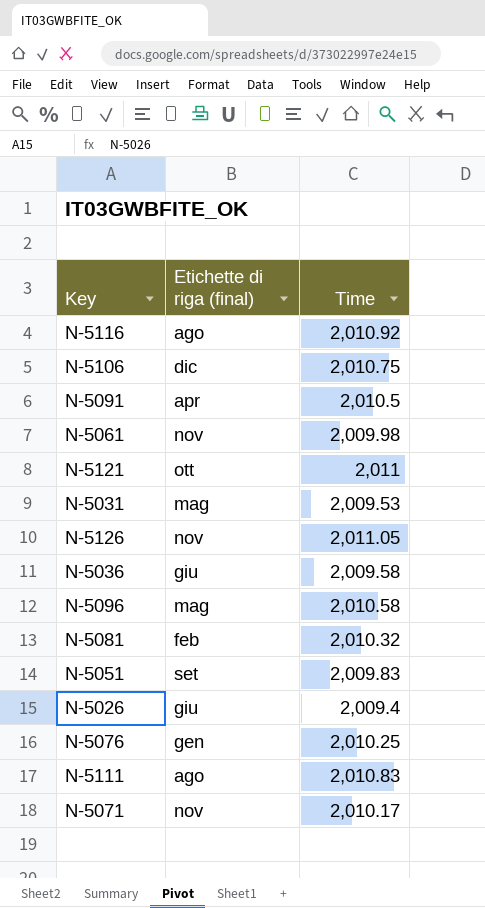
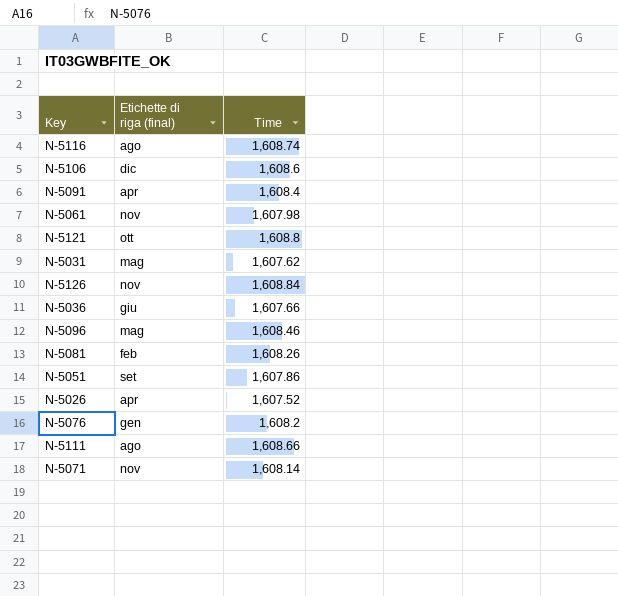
N-5116 | Time: 2,010.92 -> 1,608.74
N-5106 | Time: 2,010.75 -> 1,608.6
N-5091 | Time: 2,010.5 -> 1,608.4
N-5061 | Time: 2,009.98 -> 1,607.98
N-5121 | Time: 2,011 -> 1,608.8
N-5031 | Time: 2,009.53 -> 1,607.62
N-5126 | Time: 2,011.05 -> 1,608.84
N-5036 | Time: 2,009.58 -> 1,607.66
N-5096 | Time: 2,010.58 -> 1,608.46
N-5081 | Time: 2,010.32 -> 1,608.26
N-5051 | Time: 2,009.83 -> 1,607.86
N-5026 | Etichette di riga (final): giu -> apr
N-5026 | Time: 2,009.4 -> 1,607.52
N-5076 | Time: 2,010.25 -> 1,608.2
N-5111 | Time: 2,010.83 -> 1,608.66
N-5071 | Time: 2,010.17 -> 1,608.14

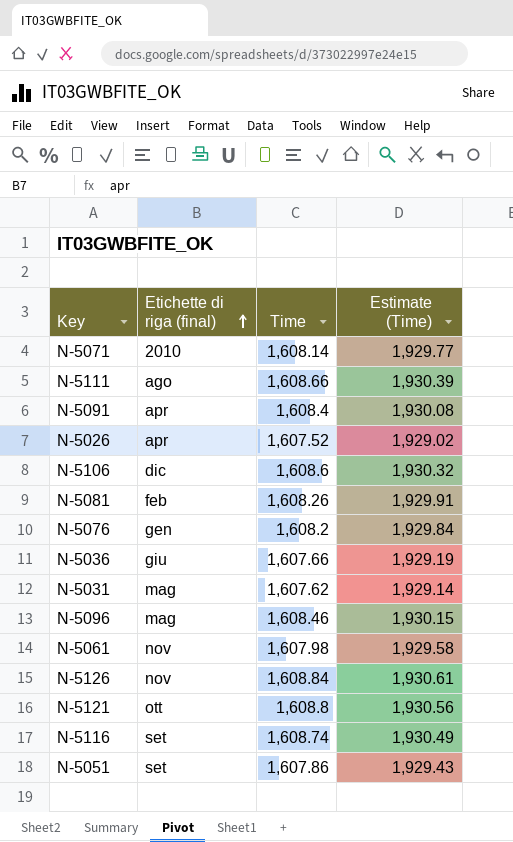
row order: none -> Etichette di riga (final) ascending
column Estimate (Time) | formula: none -> [Time] * 1.2
N-5071 | Etichette di riga (final): nov -> 2010
N-5116 | Etichette di riga (final): ago -> set

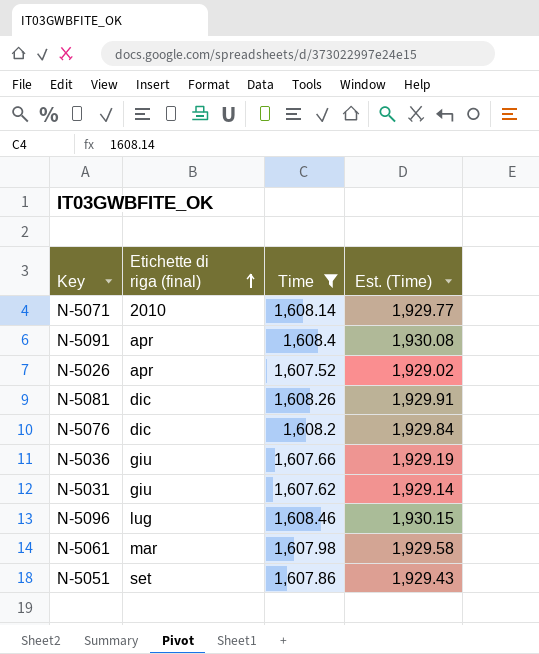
filter: none -> Time <= 1,608.46
column name: Estimate (Time) -> Est. (Time)
N-5081 | Etichette di riga (final): feb -> dic
N-5076 | Etichette di riga (final): gen -> dic
N-5031 | Etichette di riga (final): mag -> giu
N-5096 | Etichette di riga (final): mag -> lug
N-5061 | Etichette di riga (final): nov -> mar

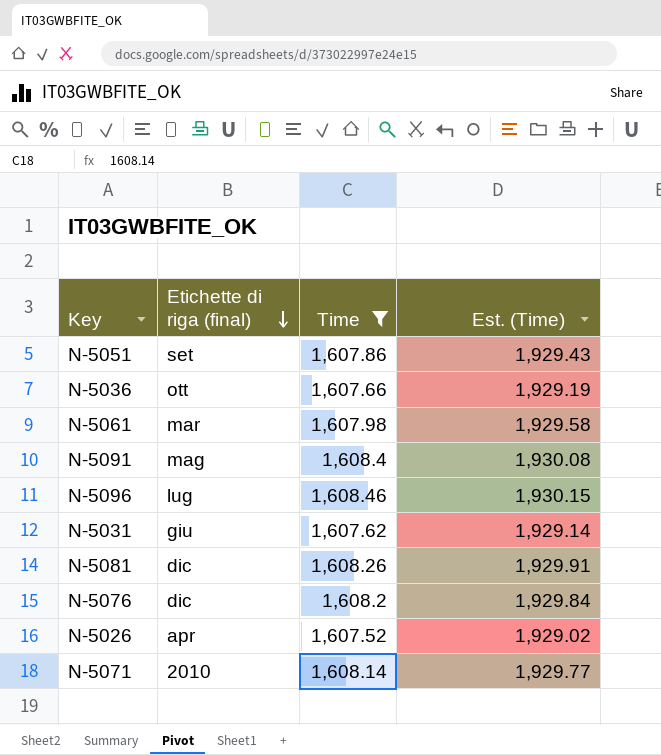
row order: Etichette di riga (final) ascending -> Etichette di riga (final) descending
N-5036 | Etichette di riga (final): giu -> ott
N-5091 | Etichette di riga (final): apr -> mag

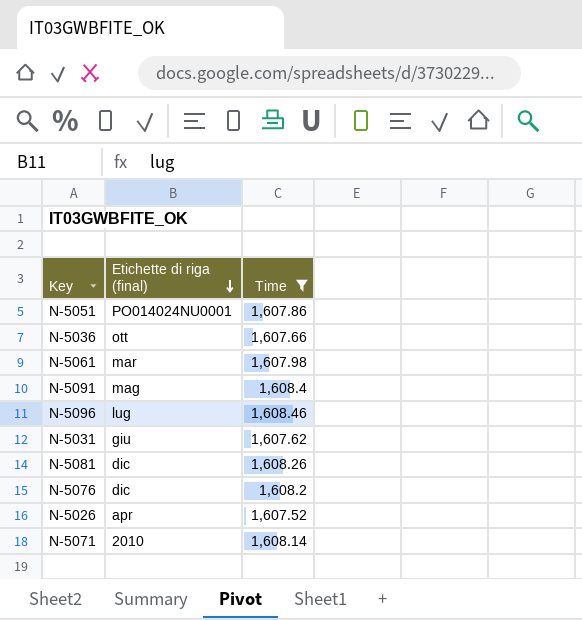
column Est. (Time) | formula: [Time] * 1.2 -> none
N-5051 | Etichette di riga (final): set -> PO014024NU0001

